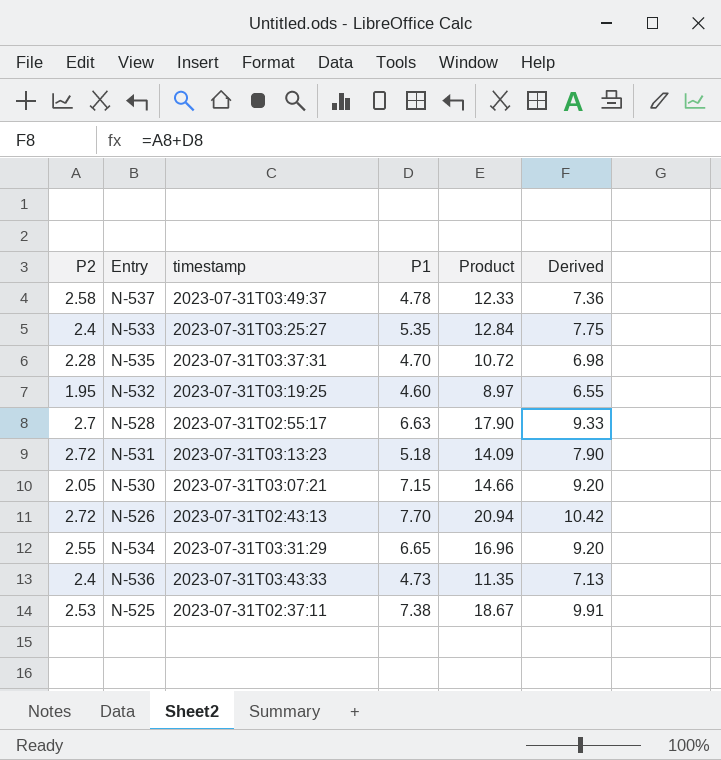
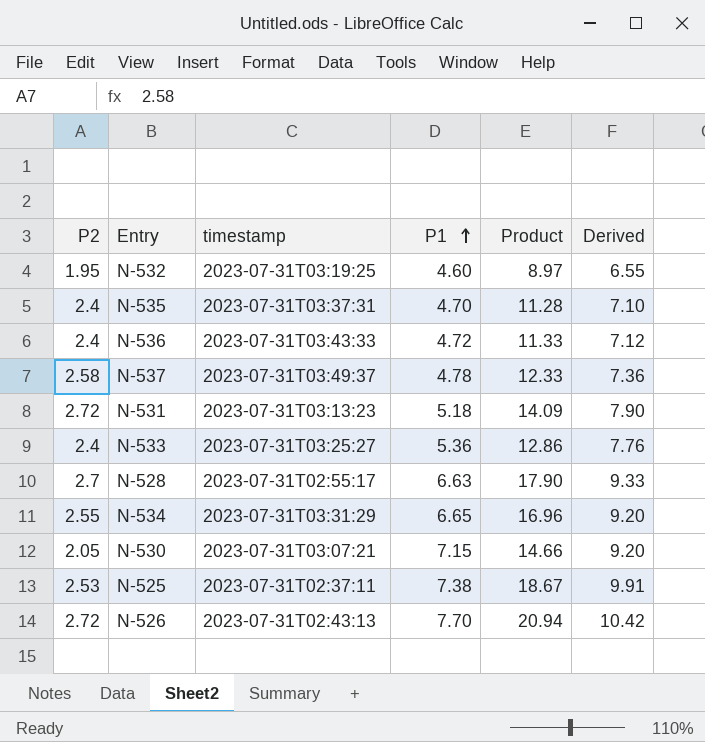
row order: none -> P1 ascending
N-535 | P2: 2.28 -> 2.4
N-535 | Product: 10.72 -> 11.28
N-535 | Derived: 6.98 -> 7.10
N-536 | P1: 4.73 -> 4.72
N-536 | Product: 11.35 -> 11.33
N-536 | Derived: 7.13 -> 7.12
N-533 | P1: 5.35 -> 5.36
N-533 | Product: 12.84 -> 12.86
N-533 | Derived: 7.75 -> 7.76

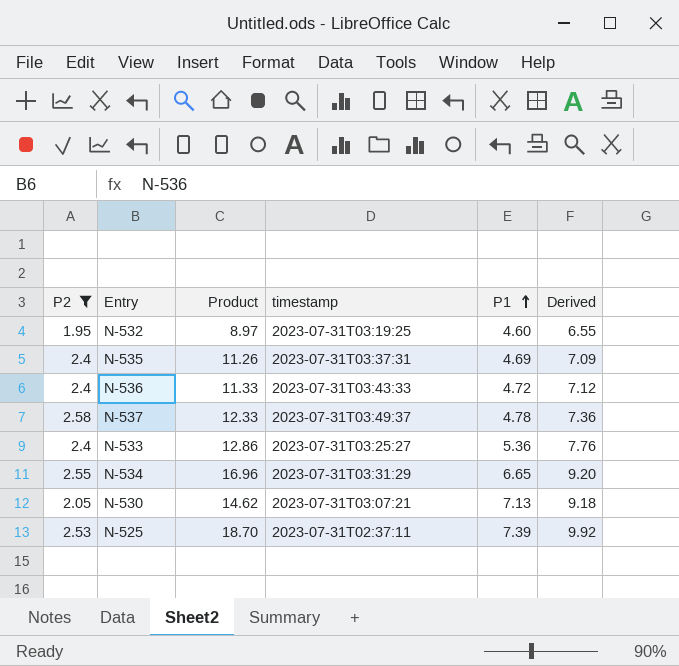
filter: none -> P2 <= 2.58
column Product | position: 5 -> 3
N-535 | Product: 11.28 -> 11.26
N-535 | P1: 4.70 -> 4.69
N-535 | Derived: 7.10 -> 7.09
N-530 | Product: 14.66 -> 14.62
N-530 | P1: 7.15 -> 7.13
N-530 | Derived: 9.20 -> 9.18
N-525 | Product: 18.67 -> 18.70
N-525 | P1: 7.38 -> 7.39
N-525 | Derived: 9.91 -> 9.92

